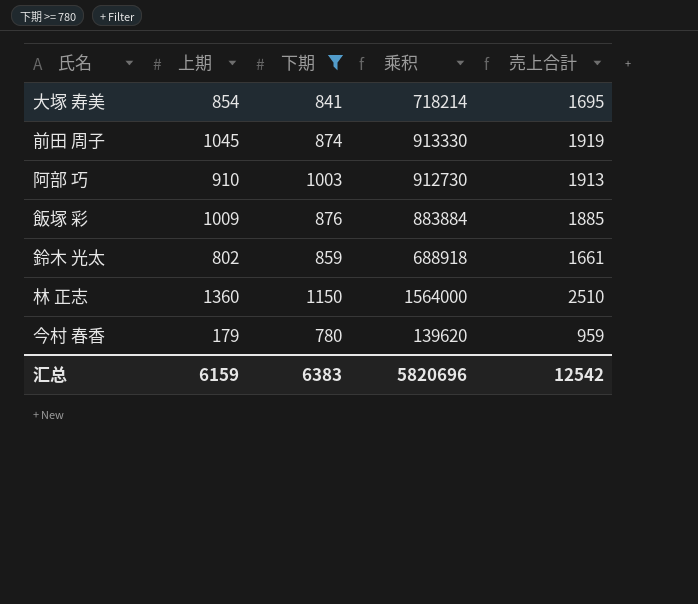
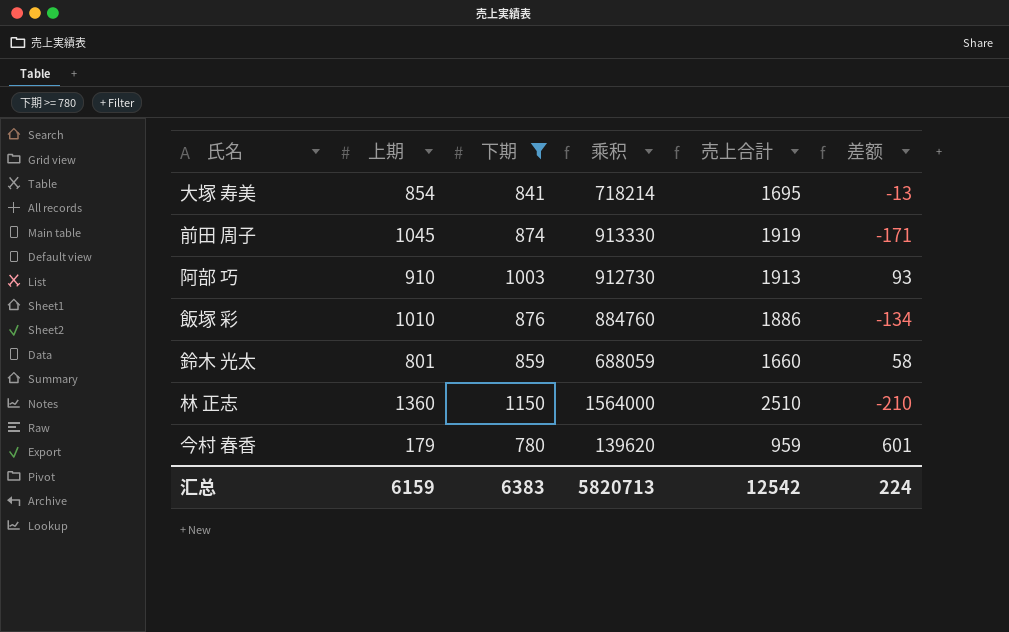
column 差额 | formula: none -> [下期] - [上期]
飯塚 彩 | 上期: 1009 -> 1010
飯塚 彩 | 乘积: 883884 -> 884760
飯塚 彩 | 売上合計: 1885 -> 1886
鈴木 光太 | 上期: 802 -> 801
鈴木 光太 | 乘积: 688918 -> 688059
鈴木 光太 | 売上合計: 1661 -> 1660
汇总 | 乘积: 5820696 -> 5820713

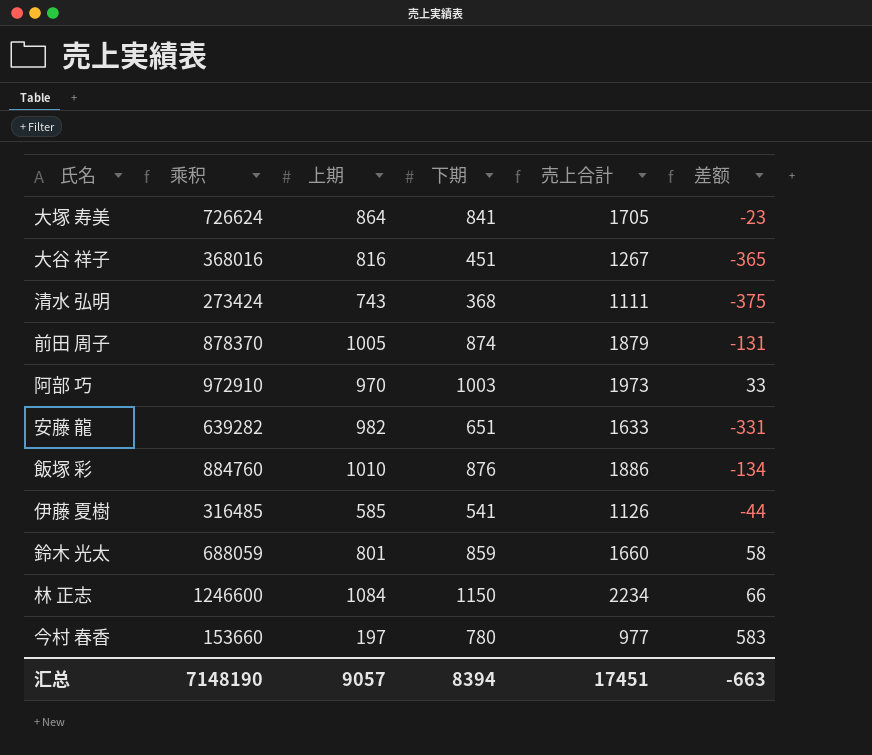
filter: 下期 >= 780 -> none
column 乘积 | position: 4 -> 2
大塚 寿美 | 乘积: 718214 -> 726624
大塚 寿美 | 上期: 854 -> 864
大塚 寿美 | 売上合計: 1695 -> 1705
大塚 寿美 | 差额: -13 -> -23
前田 周子 | 乘积: 913330 -> 878370
前田 周子 | 上期: 1045 -> 1005
前田 周子 | 売上合計: 1919 -> 1879
前田 周子 | 差额: -171 -> -131
阿部 巧 | 乘积: 912730 -> 972910
阿部 巧 | 上期: 910 -> 970
阿部 巧 | 売上合計: 1913 -> 1973
阿部 巧 | 差额: 93 -> 33
林 正志 | 乘积: 1564000 -> 1246600
林 正志 | 上期: 1360 -> 1084
林 正志 | 売上合計: 2510 -> 2234
林 正志 | 差额: -210 -> 66
今村 春香 | 乘积: 139620 -> 153660
今村 春香 | 上期: 179 -> 197
今村 春香 | 売上合計: 959 -> 977
今村 春香 | 差额: 601 -> 583
汇总 | 乘积: 5820713 -> 7148190
汇总 | 上期: 6159 -> 9057
汇总 | 下期: 6383 -> 8394
汇总 | 売上合計: 12542 -> 17451
汇总 | 差额: 224 -> -663

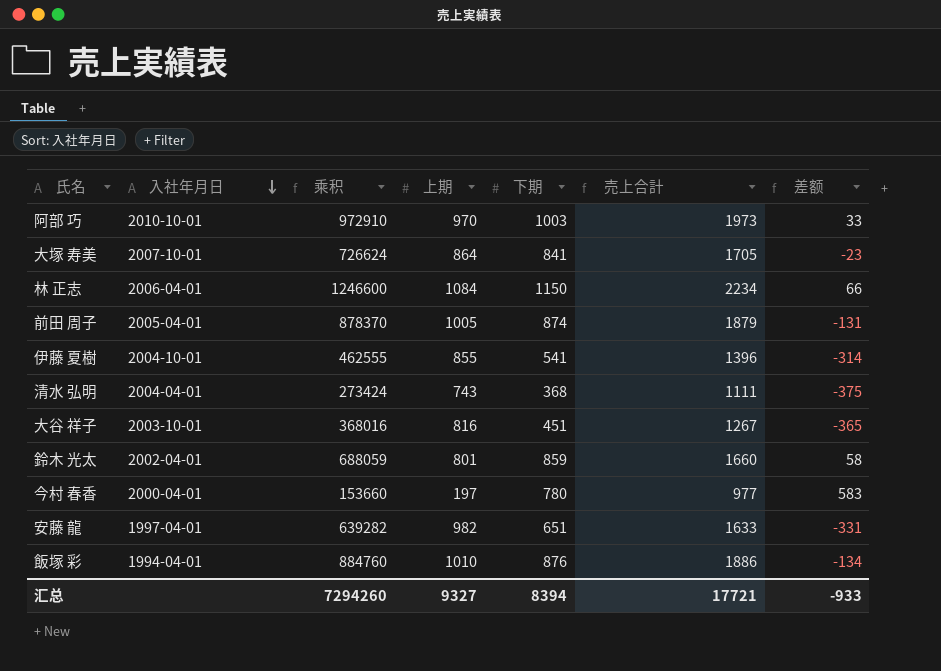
row order: none -> 入社年月日 descending
column 入社年月日 | position: none -> 2
伊藤 夏樹 | 乘积: 316485 -> 462555
伊藤 夏樹 | 上期: 585 -> 855
伊藤 夏樹 | 売上合計: 1126 -> 1396
伊藤 夏樹 | 差额: -44 -> -314
汇总 | 乘积: 7148190 -> 7294260
汇总 | 上期: 9057 -> 9327
汇总 | 売上合計: 17451 -> 17721
汇总 | 差额: -663 -> -933

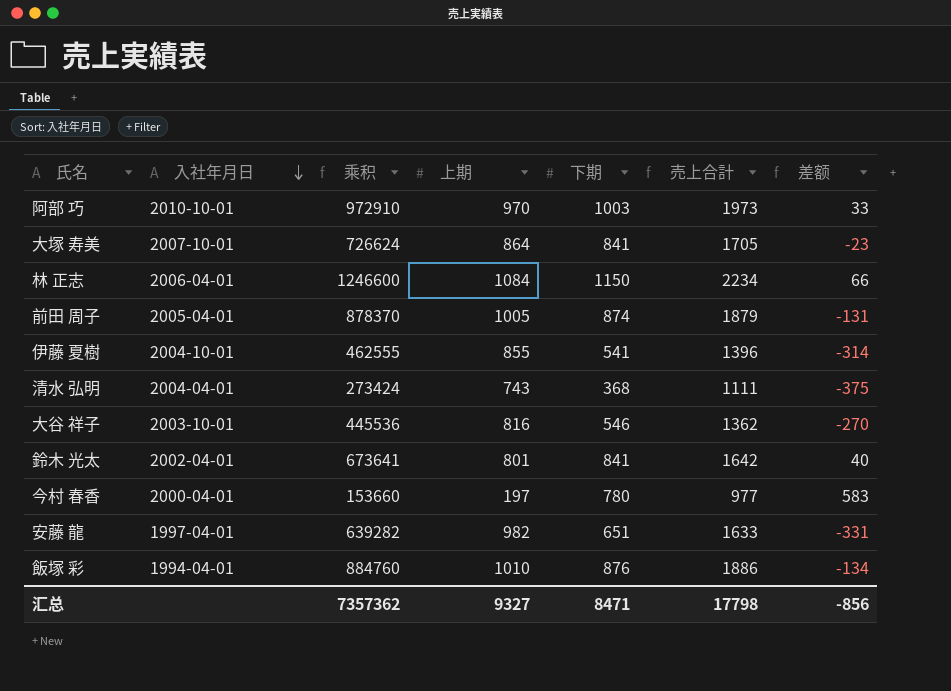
大谷 祥子 | 乘积: 368016 -> 445536
大谷 祥子 | 下期: 451 -> 546
大谷 祥子 | 売上合計: 1267 -> 1362
大谷 祥子 | 差额: -365 -> -270
鈴木 光太 | 乘积: 688059 -> 673641
鈴木 光太 | 下期: 859 -> 841
鈴木 光太 | 売上合計: 1660 -> 1642
鈴木 光太 | 差额: 58 -> 40
汇总 | 乘积: 7294260 -> 7357362
汇总 | 下期: 8394 -> 8471
汇总 | 売上合計: 17721 -> 17798
汇总 | 差额: -933 -> -856

